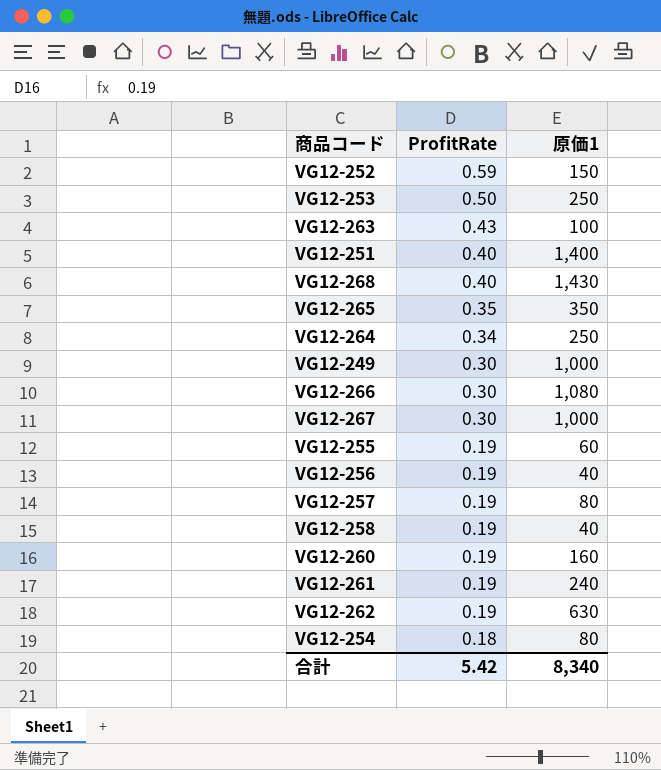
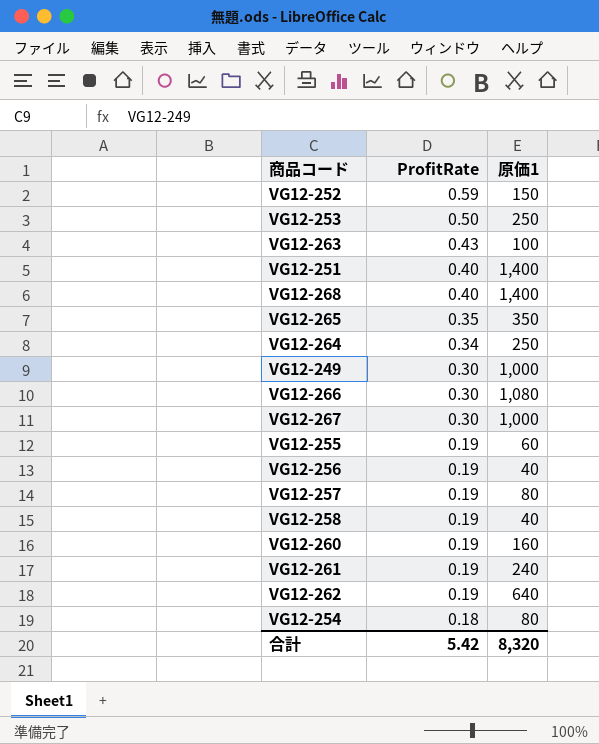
VG12-268 | 原価1: 1,430 -> 1,400
VG12-262 | 原価1: 630 -> 640
合計 | 原価1: 8,340 -> 8,320

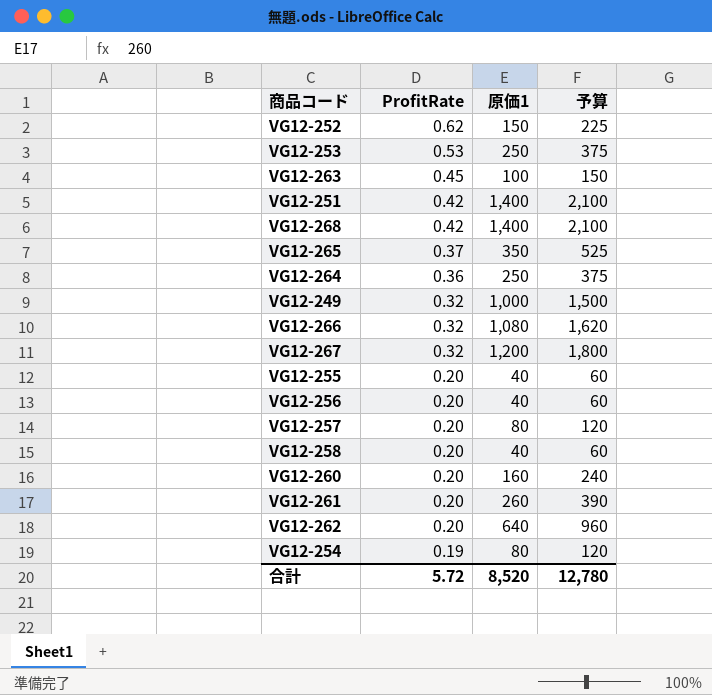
column 予算 | formula: none -> [原価1] * 1.5
VG12-252 | ProfitRate: 0.59 -> 0.62
VG12-253 | ProfitRate: 0.50 -> 0.53
VG12-263 | ProfitRate: 0.43 -> 0.45
VG12-251 | ProfitRate: 0.40 -> 0.42
VG12-268 | ProfitRate: 0.40 -> 0.42
VG12-265 | ProfitRate: 0.35 -> 0.37
VG12-264 | ProfitRate: 0.34 -> 0.36
VG12-249 | ProfitRate: 0.30 -> 0.32
VG12-266 | ProfitRate: 0.30 -> 0.32
VG12-267 | ProfitRate: 0.30 -> 0.32
VG12-267 | 原価1: 1,000 -> 1,200
VG12-255 | ProfitRate: 0.19 -> 0.20
VG12-255 | 原価1: 60 -> 40
VG12-256 | ProfitRate: 0.19 -> 0.20
VG12-257 | ProfitRate: 0.19 -> 0.20
VG12-258 | ProfitRate: 0.19 -> 0.20
VG12-260 | ProfitRate: 0.19 -> 0.20
VG12-261 | ProfitRate: 0.19 -> 0.20
VG12-261 | 原価1: 240 -> 260
VG12-262 | ProfitRate: 0.19 -> 0.20
VG12-254 | ProfitRate: 0.18 -> 0.19
合計 | ProfitRate: 5.42 -> 5.72
合計 | 原価1: 8,320 -> 8,520

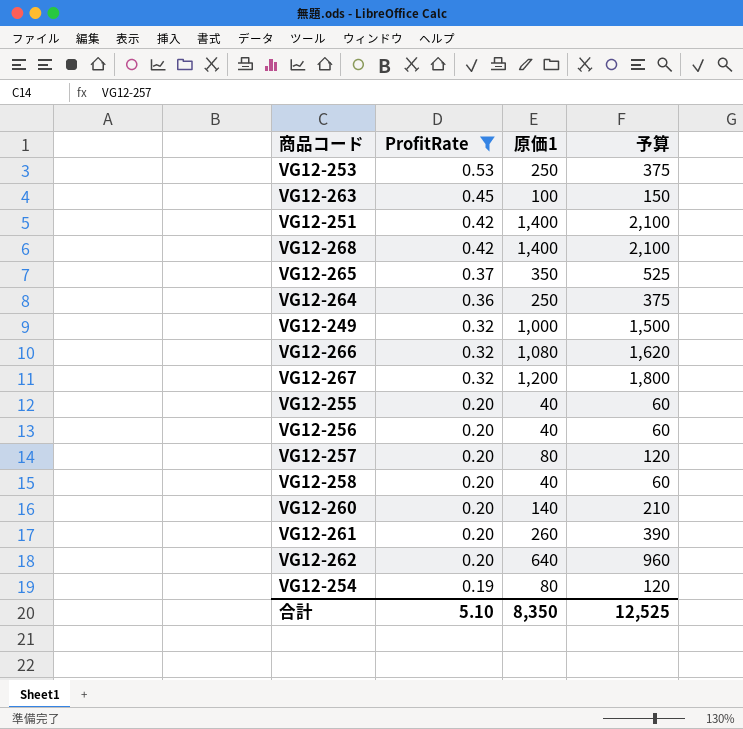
filter: none -> ProfitRate != 0.62
VG12-260 | 原価1: 160 -> 140
VG12-260 | 予算: 240 -> 210
合計 | ProfitRate: 5.72 -> 5.10
合計 | 原価1: 8,520 -> 8,350
合計 | 予算: 12,780 -> 12,525

